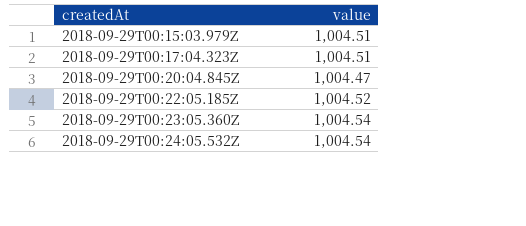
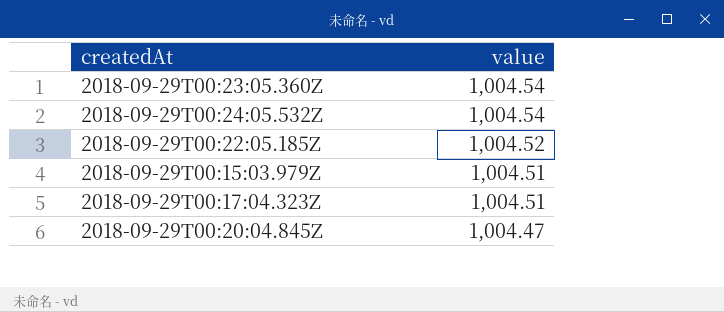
row order: createdAt ascending -> value descending

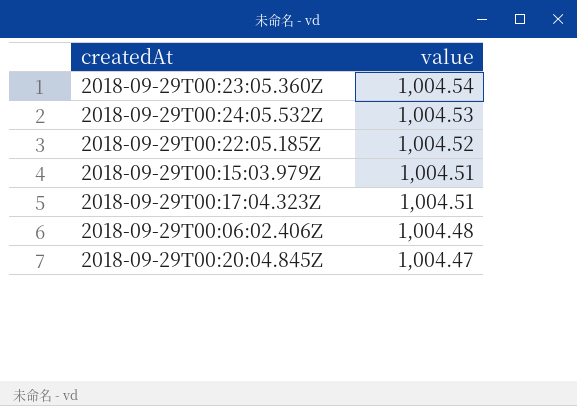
2018-09-29T00:24:05.532Z | value: 1,004.54 -> 1,004.53
row 2018-09-29T00:06:02.406Z: none -> 1,004.48

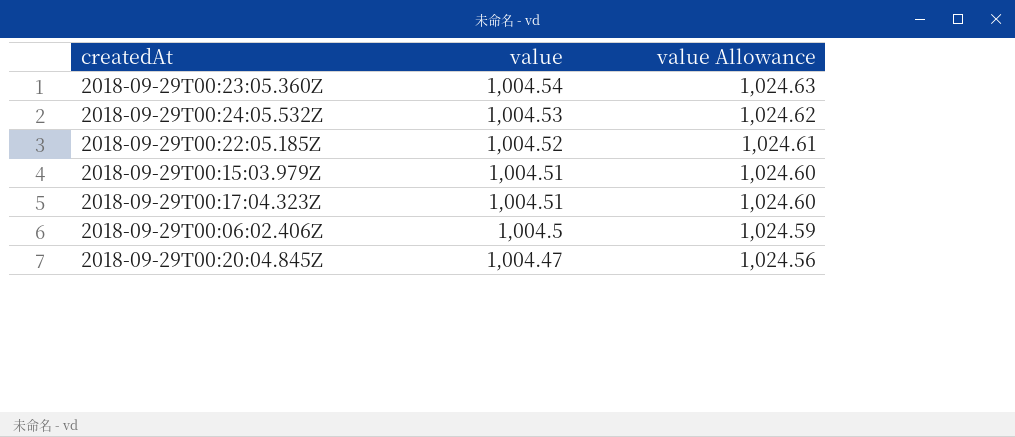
column value Allowance | formula: none -> [value] * 1.02
2018-09-29T00:06:02.406Z | value: 1,004.48 -> 1,004.5

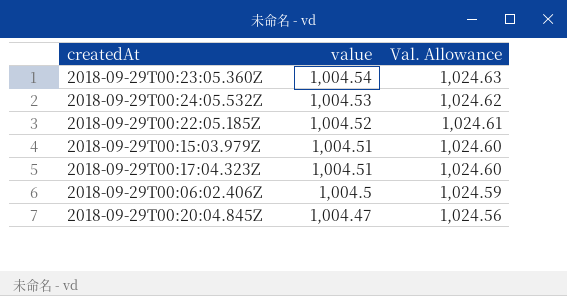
column name: value Allowance -> Val. Allowance

